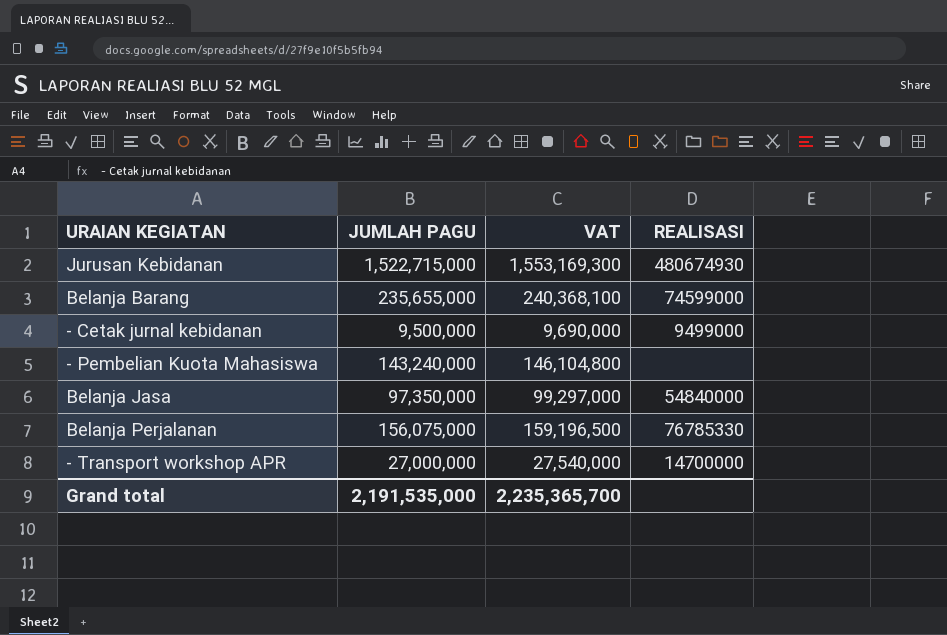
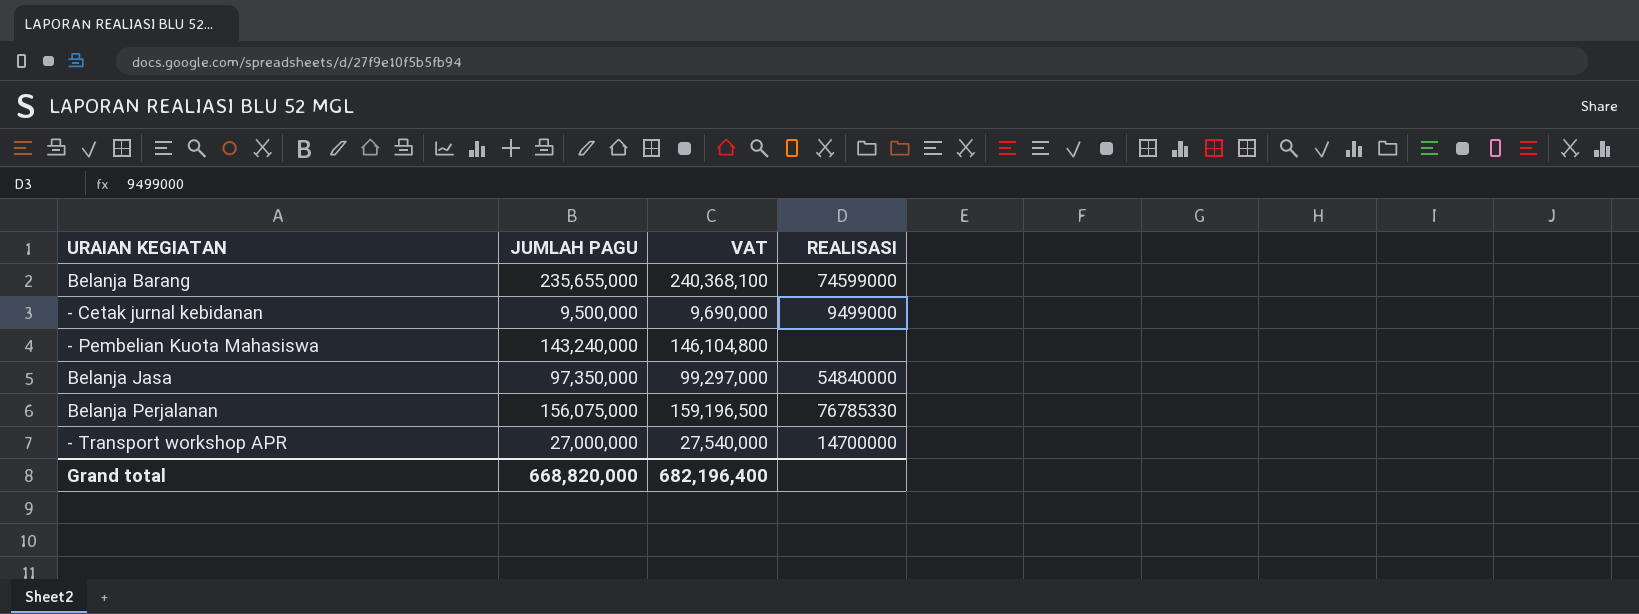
row Jurusan Kebidanan: 1,522,715,000 | 1,553,169,300 | 480674930 -> none
Grand total | JUMLAH PAGU: 2,191,535,000 -> 668,820,000
Grand total | VAT: 2,235,365,700 -> 682,196,400

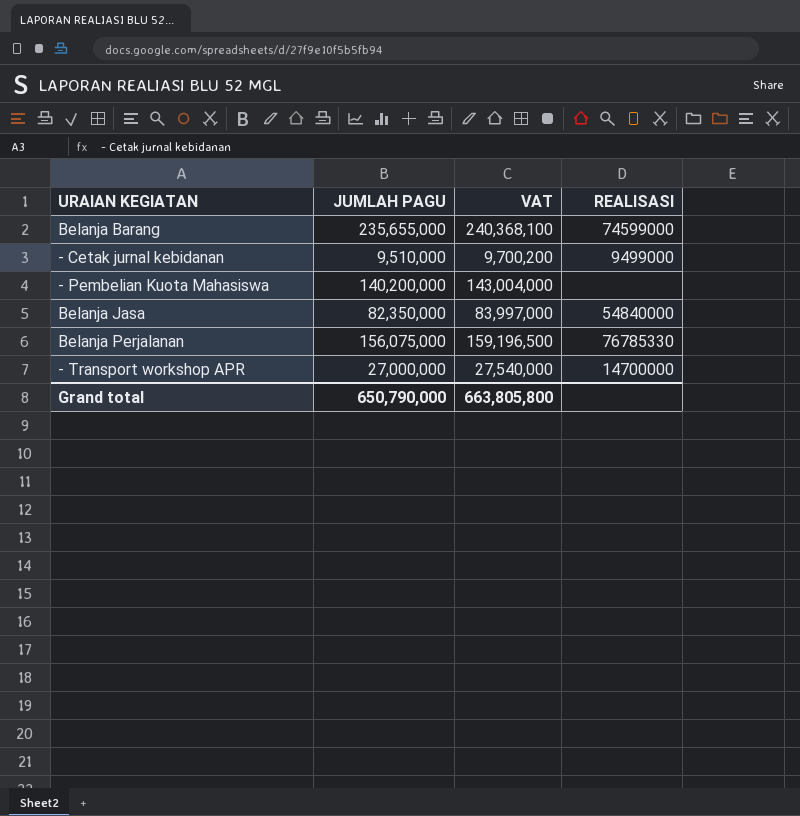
- Cetak jurnal kebidanan | JUMLAH PAGU: 9,500,000 -> 9,510,000
- Cetak jurnal kebidanan | VAT: 9,690,000 -> 9,700,200
- Pembelian Kuota Mahasiswa | JUMLAH PAGU: 143,240,000 -> 140,200,000
- Pembelian Kuota Mahasiswa | VAT: 146,104,800 -> 143,004,000
Belanja Jasa | JUMLAH PAGU: 97,350,000 -> 82,350,000
Belanja Jasa | VAT: 99,297,000 -> 83,997,000
Grand total | JUMLAH PAGU: 668,820,000 -> 650,790,000
Grand total | VAT: 682,196,400 -> 663,805,800

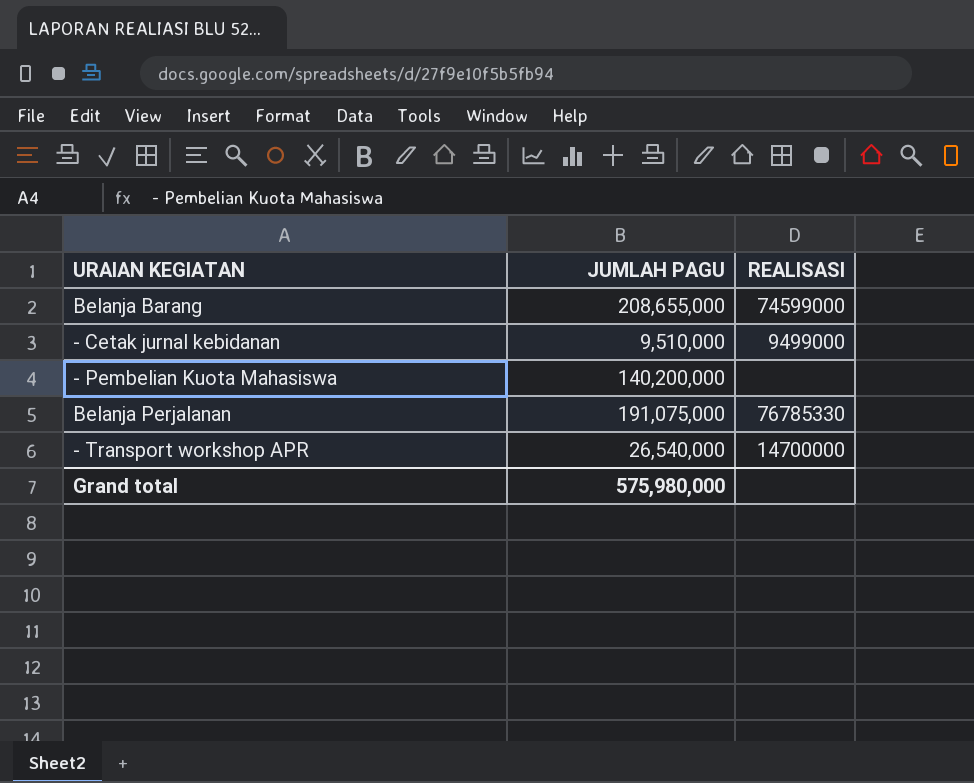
column VAT | formula: [JUMLAH PAGU] * 1.02 -> none
row Belanja Jasa: 82,350,000 | 83,997,000 | 54840000 -> none
Belanja Barang | JUMLAH PAGU: 235,655,000 -> 208,655,000
Belanja Perjalanan | JUMLAH PAGU: 156,075,000 -> 191,075,000
- Transport workshop APR | JUMLAH PAGU: 27,000,000 -> 26,540,000
Grand total | JUMLAH PAGU: 650,790,000 -> 575,980,000

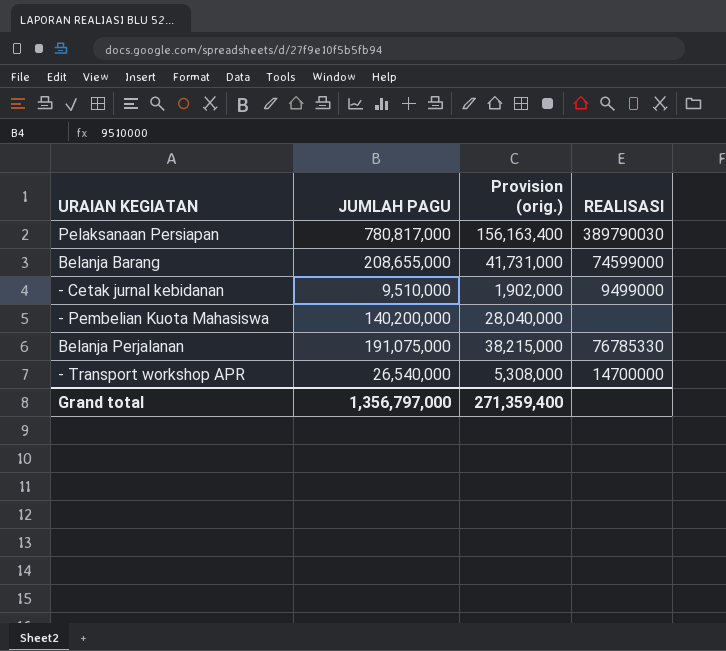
column Provision (orig.) | formula: none -> [JUMLAH PAGU] * 0.2
row Pelaksanaan Persiapan: none -> 780,817,000 | 156,163,400 | 389790030
Grand total | JUMLAH PAGU: 575,980,000 -> 1,356,797,000

